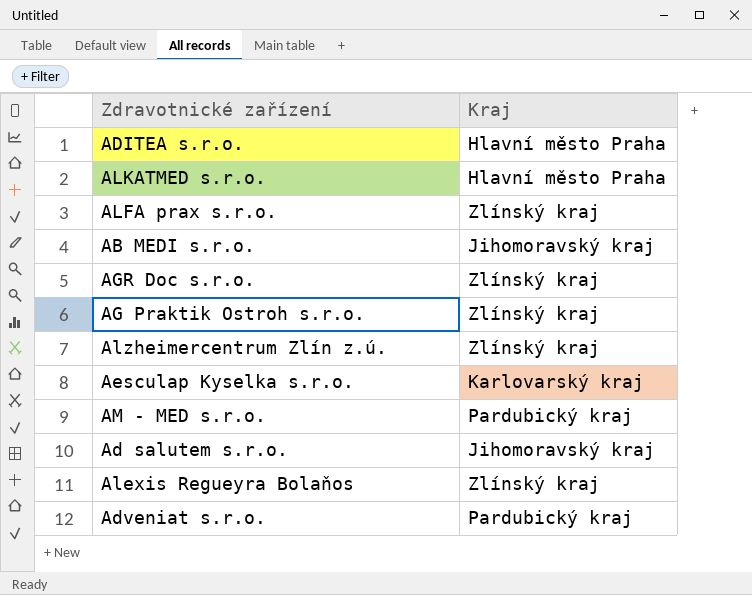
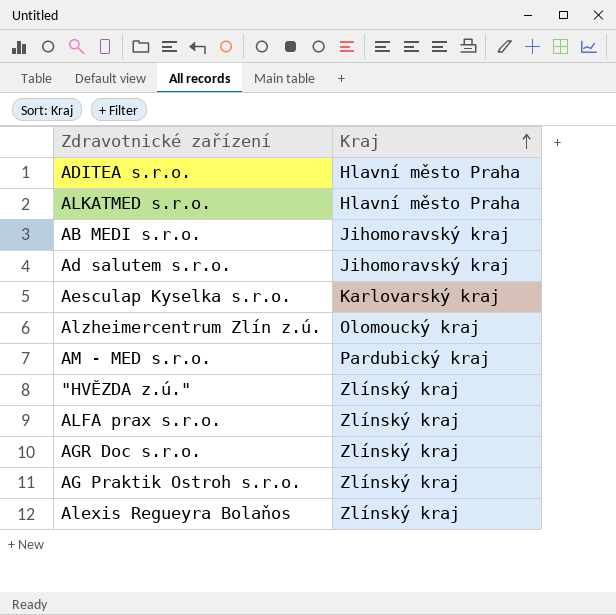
row order: none -> Kraj ascending
row Adveniat s.r.o.: Pardubický kraj -> none
Alzheimercentrum Zlín z.ú. | Kraj: Zlínský kraj -> Olomoucký kraj
row "HVĚZDA z.ú.": none -> Zlínský kraj

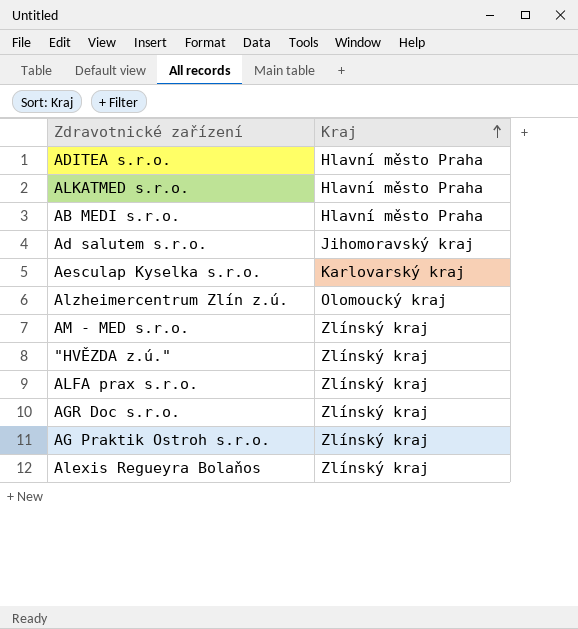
AB MEDI s.r.o. | Kraj: Jihomoravský kraj -> Hlavní město Praha
AM - MED s.r.o. | Kraj: Pardubický kraj -> Zlínský kraj

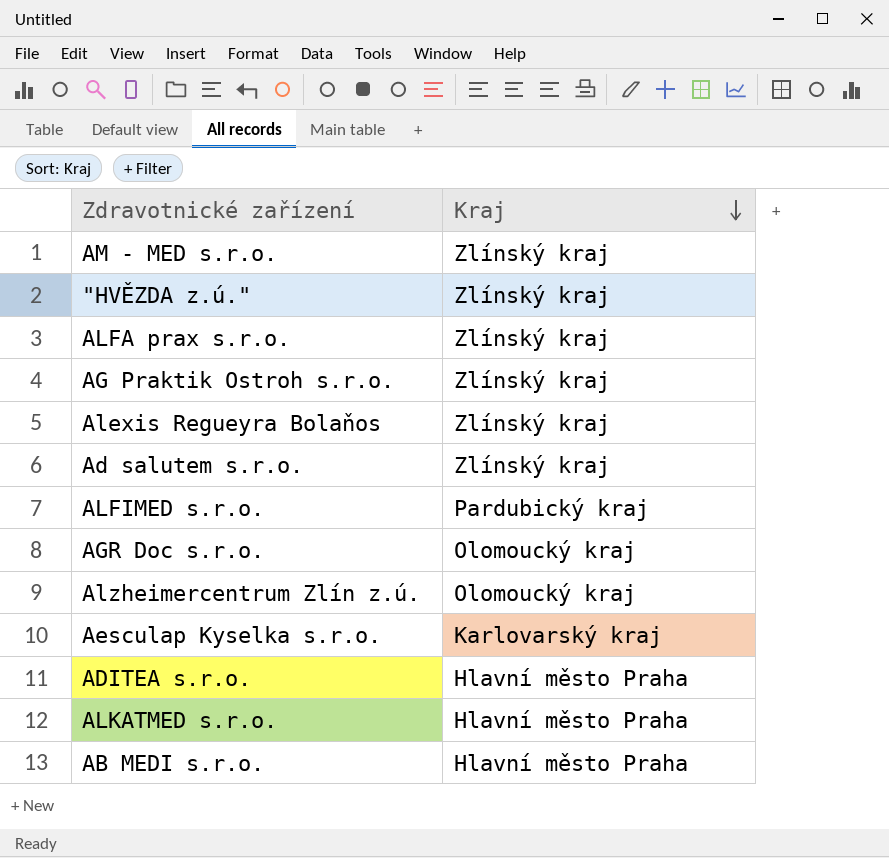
row order: Kraj ascending -> Kraj descending
Ad salutem s.r.o. | Kraj: Jihomoravský kraj -> Zlínský kraj
row ALFIMED s.r.o.: none -> Pardubický kraj
AGR Doc s.r.o. | Kraj: Zlínský kraj -> Olomoucký kraj

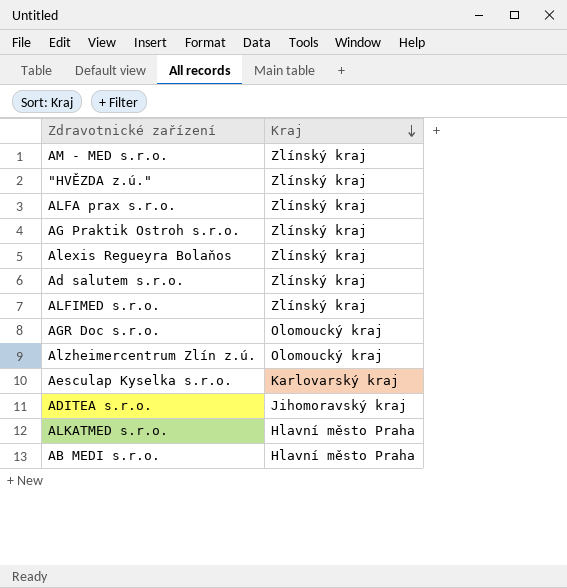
ALFIMED s.r.o. | Kraj: Pardubický kraj -> Zlínský kraj
ADITEA s.r.o. | Kraj: Hlavní město Praha -> Jihomoravský kraj

